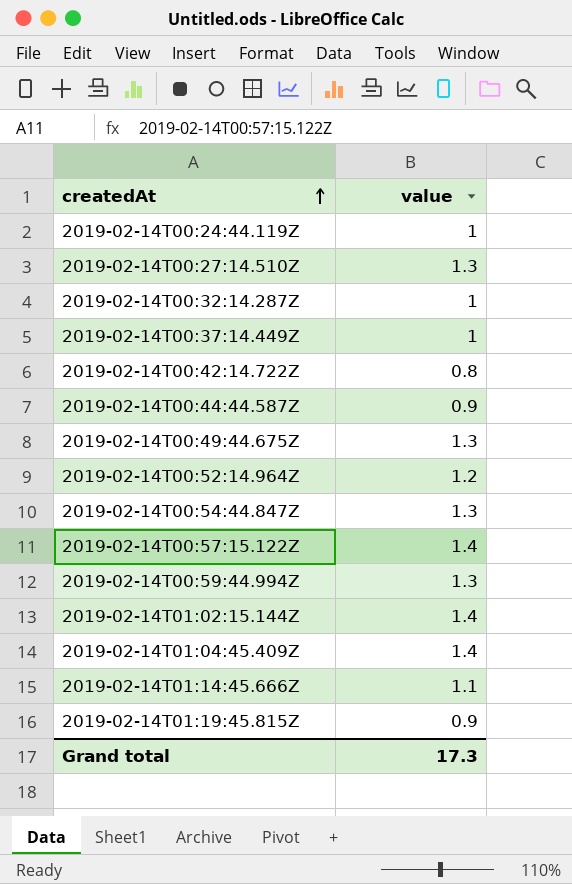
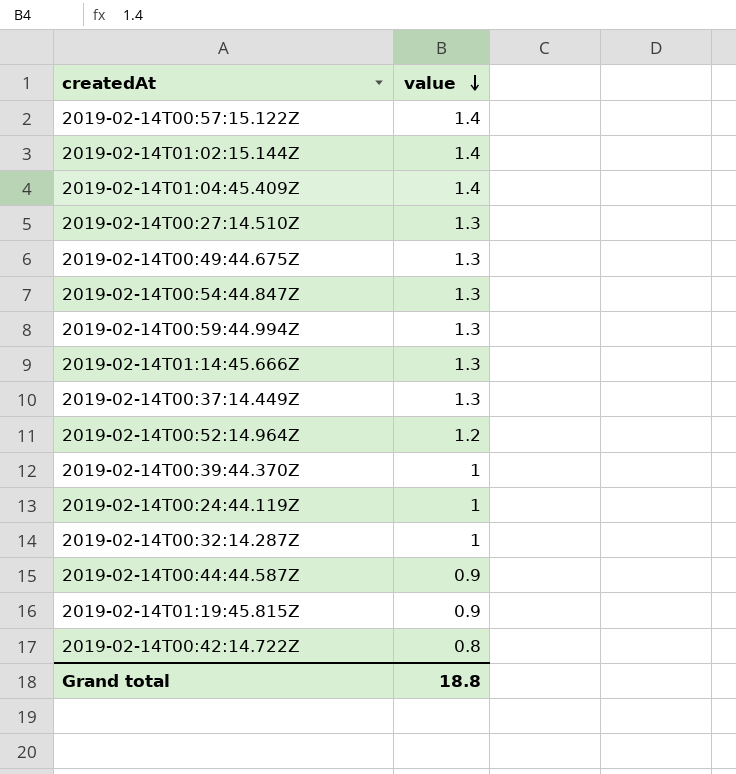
row order: createdAt ascending -> value descending
2019-02-14T01:14:45.666Z | value: 1.1 -> 1.3
2019-02-14T00:37:14.449Z | value: 1 -> 1.3
row 2019-02-14T00:39:44.370Z: none -> 1
Grand total | value: 17.3 -> 18.8

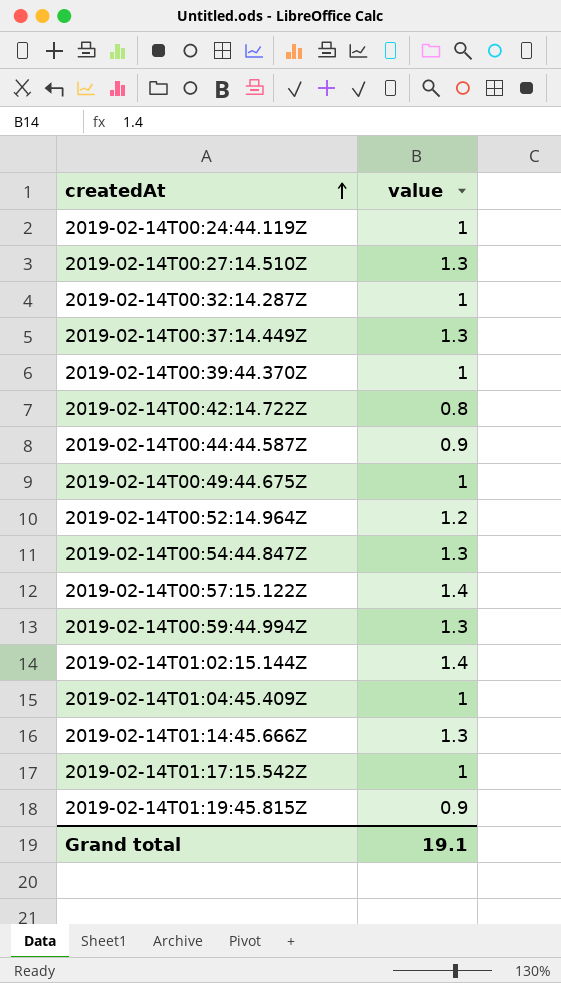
row order: value descending -> createdAt ascending
2019-02-14T00:49:44.675Z | value: 1.3 -> 1
2019-02-14T01:04:45.409Z | value: 1.4 -> 1
row 2019-02-14T01:17:15.542Z: none -> 1
Grand total | value: 18.8 -> 19.1

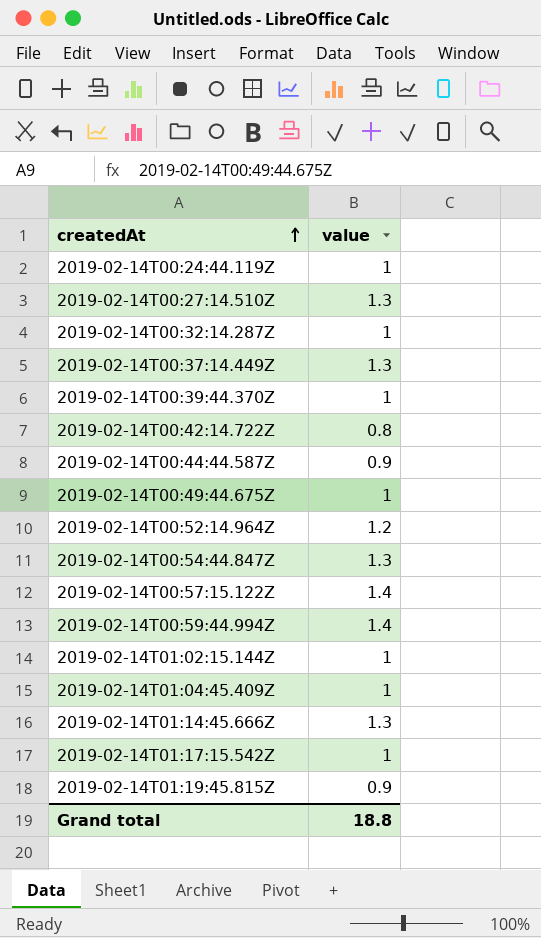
2019-02-14T00:59:44.994Z | value: 1.3 -> 1.4
2019-02-14T01:02:15.144Z | value: 1.4 -> 1
Grand total | value: 19.1 -> 18.8

